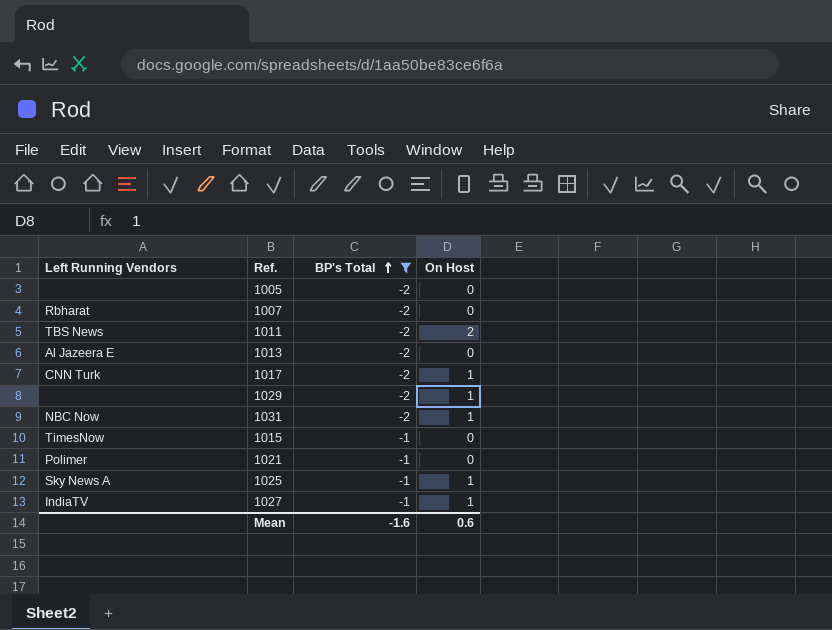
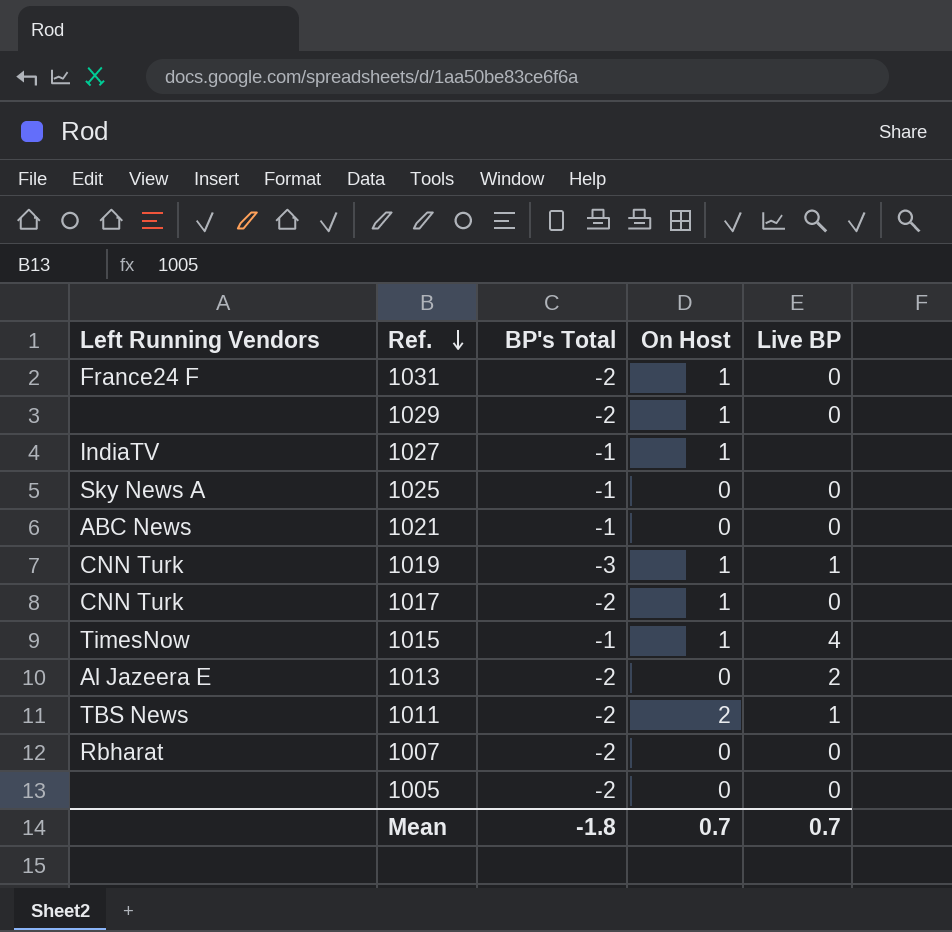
filter: BP's Total != -3 -> none
row order: BP's Total ascending -> Ref. descending
column Live BP | position: none -> 5
1031 | Left Running Vendors: NBC Now -> France24 F
1025 | On Host: 1 -> 0
1021 | Left Running Vendors: Polimer -> ABC News
1015 | On Host: 0 -> 1
Mean | BP's Total: -1.6 -> -1.8
Mean | On Host: 0.6 -> 0.7

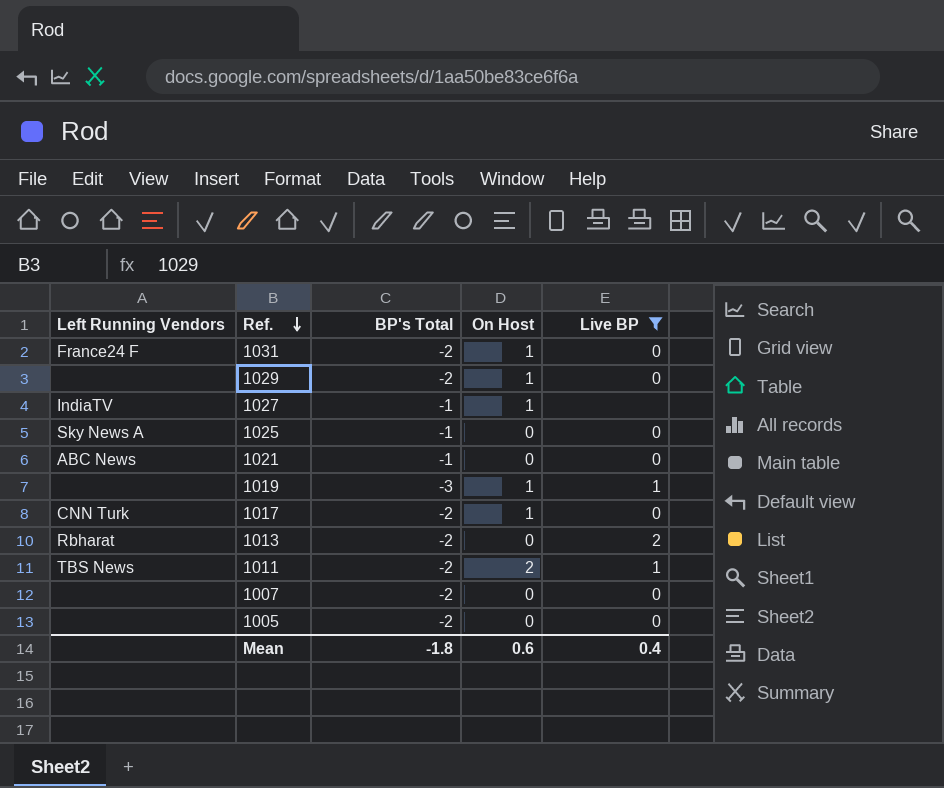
filter: none -> Live BP != 4
1019 | Left Running Vendors: CNN Turk -> none
1013 | Left Running Vendors: Al Jazeera E -> Rbharat
1007 | Left Running Vendors: Rbharat -> none
Mean | On Host: 0.7 -> 0.6
Mean | Live BP: 0.7 -> 0.4

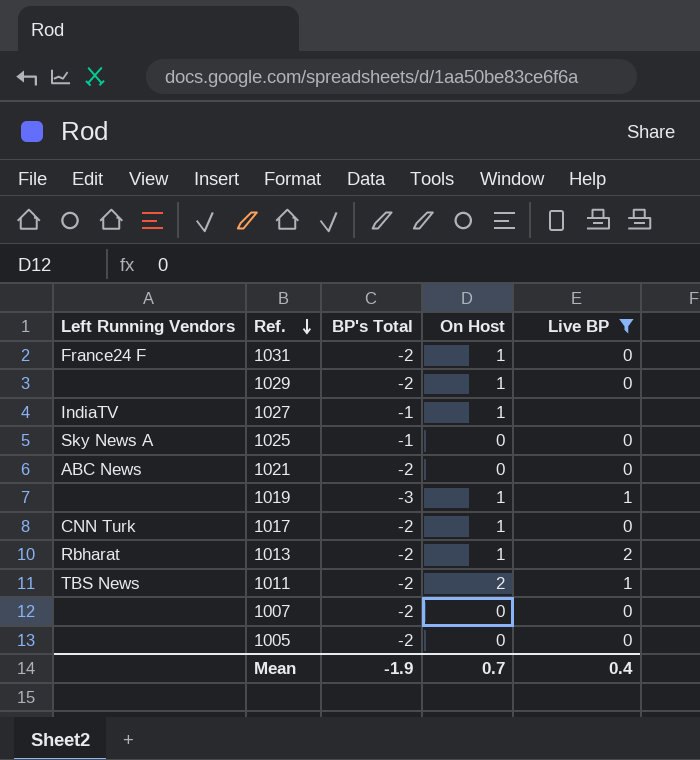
1021 | BP's Total: -1 -> -2
1013 | On Host: 0 -> 1
Mean | BP's Total: -1.8 -> -1.9
Mean | On Host: 0.6 -> 0.7

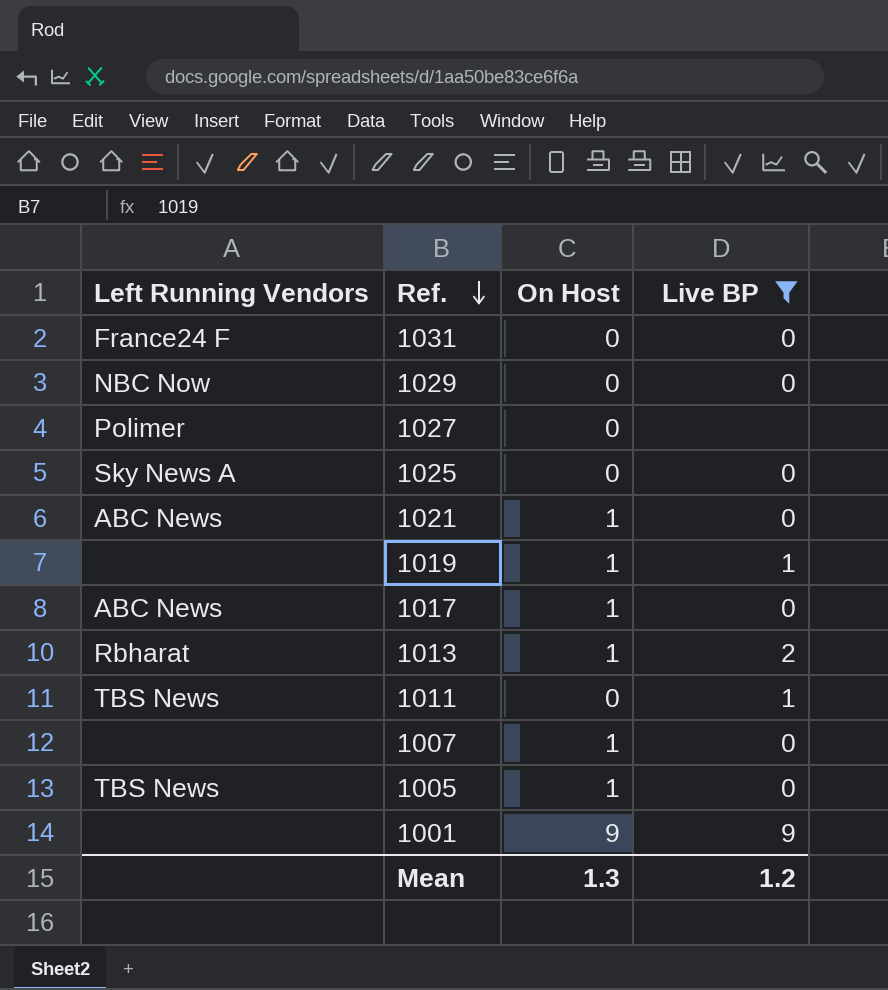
column BP's Total | position: 3 -> none
1031 | On Host: 1 -> 0
1029 | Left Running Vendors: none -> NBC Now
1029 | On Host: 1 -> 0
1027 | Left Running Vendors: IndiaTV -> Polimer
1027 | On Host: 1 -> 0
1021 | On Host: 0 -> 1
1017 | Left Running Vendors: CNN Turk -> ABC News
1011 | On Host: 2 -> 0
1007 | On Host: 0 -> 1
1005 | Left Running Vendors: none -> TBS News
1005 | On Host: 0 -> 1
row 1001: none -> none | 9 | 9
Mean | On Host: 0.7 -> 1.3
Mean | Live BP: 0.4 -> 1.2

